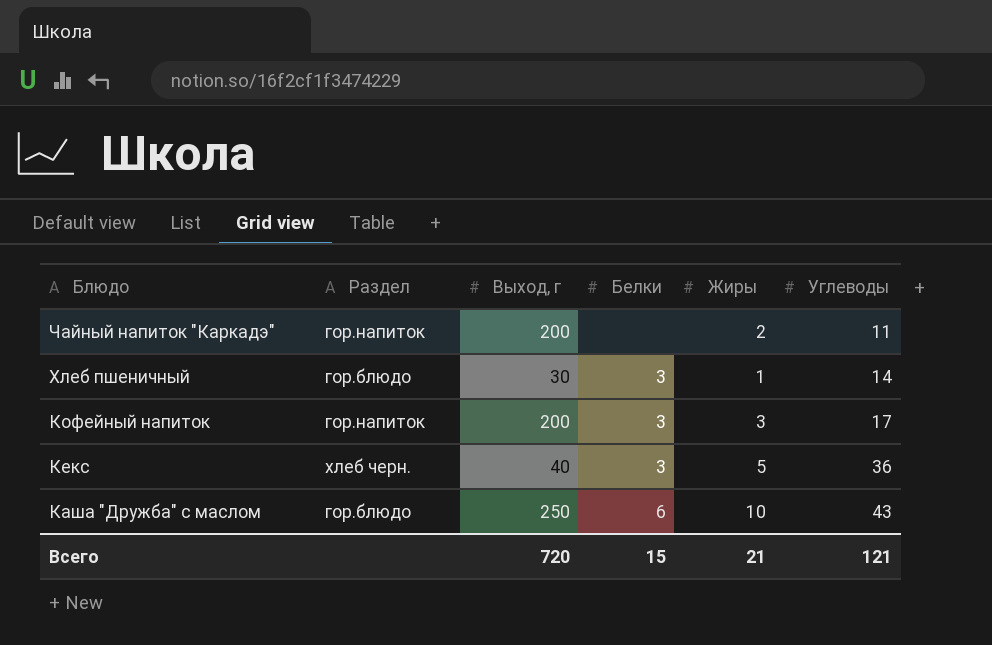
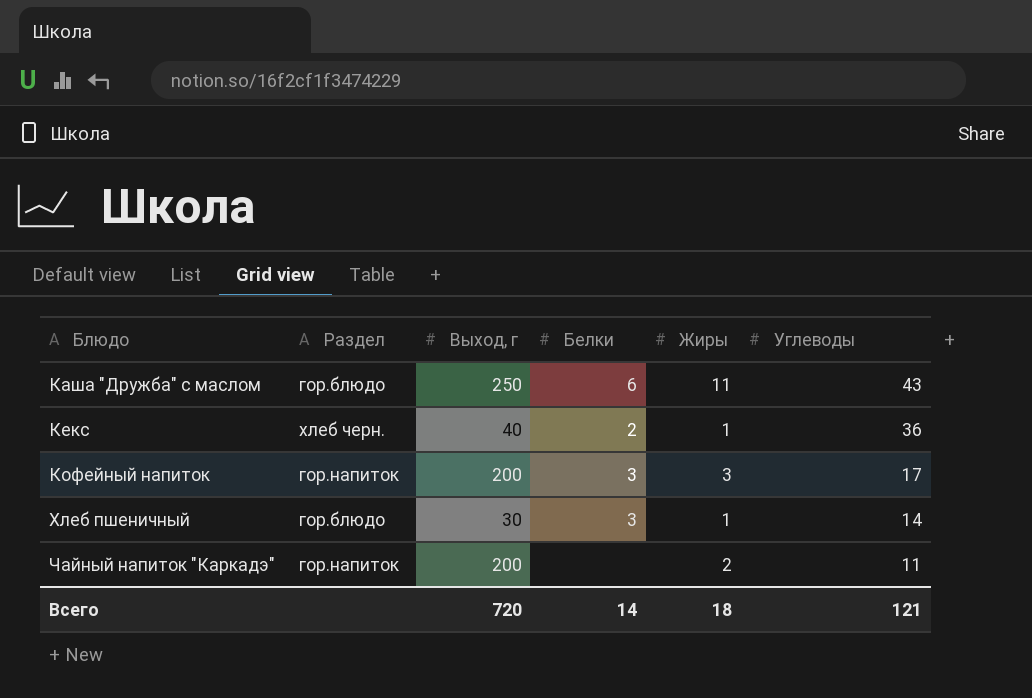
row order: Блюдо descending -> Блюдо ascending
Каша "Дружба" с маслом | Жиры: 10 -> 11
Кекс | Белки: 3 -> 2
Кекс | Жиры: 5 -> 1
Всего | Белки: 15 -> 14
Всего | Жиры: 21 -> 18

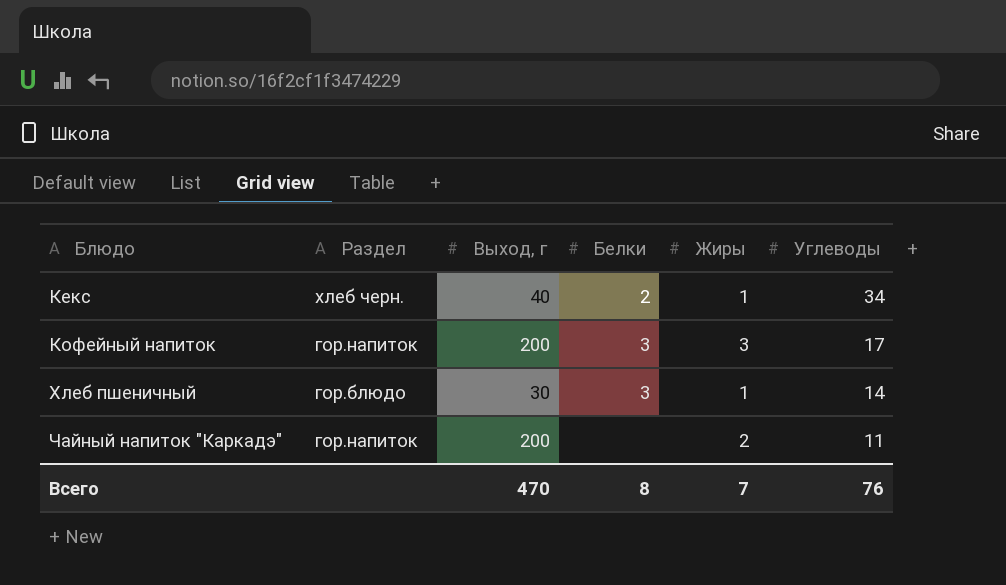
row Каша "Дружба" с маслом: гор.блюдо | 250 | 6 | 11 | 43 -> none
Кекс | Углеводы: 36 -> 34
Всего | Выход, г: 720 -> 470
Всего | Белки: 14 -> 8
Всего | Жиры: 18 -> 7
Всего | Углеводы: 121 -> 76

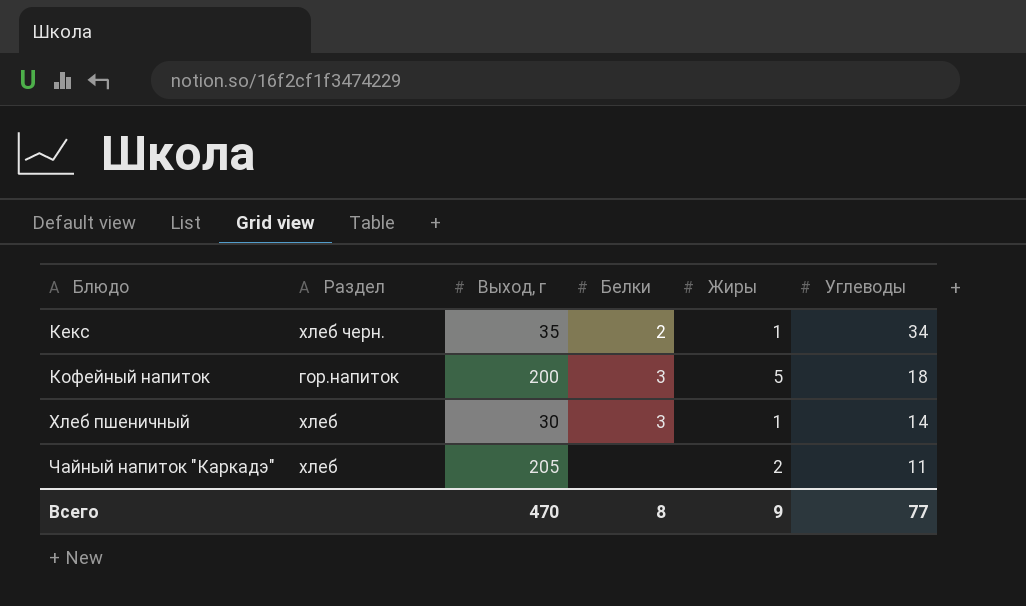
Кекс | Выход, г: 40 -> 35
Кофейный напиток | Жиры: 3 -> 5
Кофейный напиток | Углеводы: 17 -> 18
Хлеб пшеничный | Раздел: гор.блюдо -> хлеб
Чайный напиток "Каркадэ" | Раздел: гор.напиток -> хлеб
Чайный напиток "Каркадэ" | Выход, г: 200 -> 205
Всего | Жиры: 7 -> 9
Всего | Углеводы: 76 -> 77

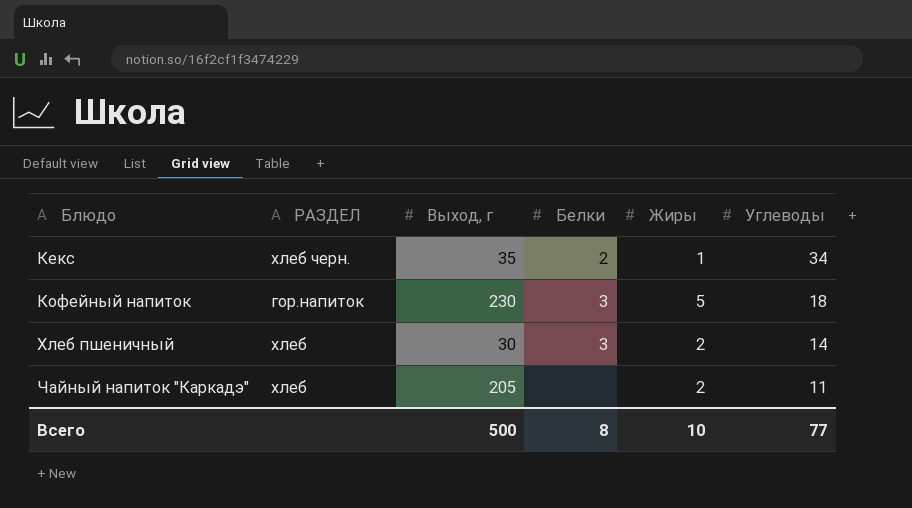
column name: Раздел -> РАЗДЕЛ
Кофейный напиток | Выход, г: 200 -> 230
Хлеб пшеничный | Жиры: 1 -> 2
Всего | Выход, г: 470 -> 500
Всего | Жиры: 9 -> 10

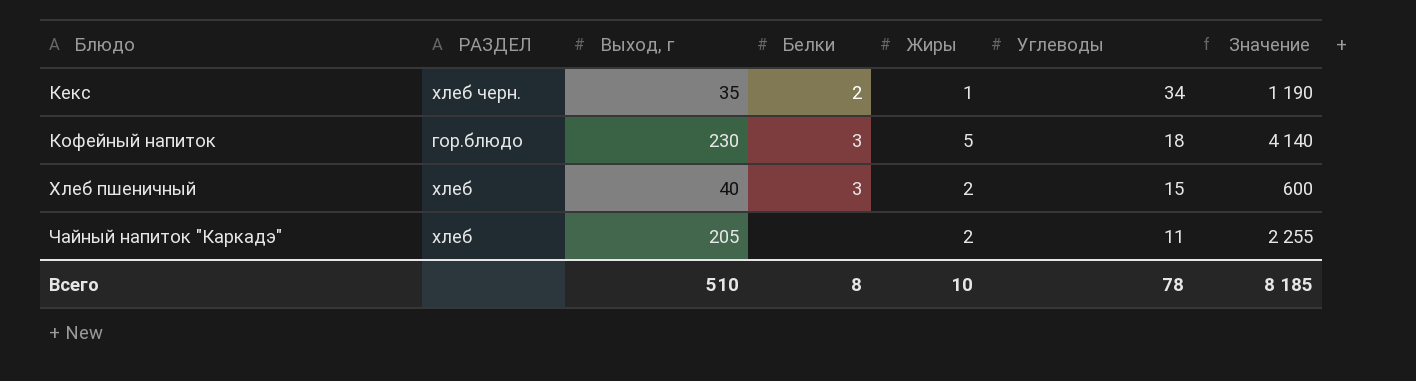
column Значение | formula: none -> [Выход, г] * [Углеводы]
Кофейный напиток | РАЗДЕЛ: гор.напиток -> гор.блюдо
Хлеб пшеничный | Выход, г: 30 -> 40
Хлеб пшеничный | Углеводы: 14 -> 15
Всего | Выход, г: 500 -> 510
Всего | Углеводы: 77 -> 78

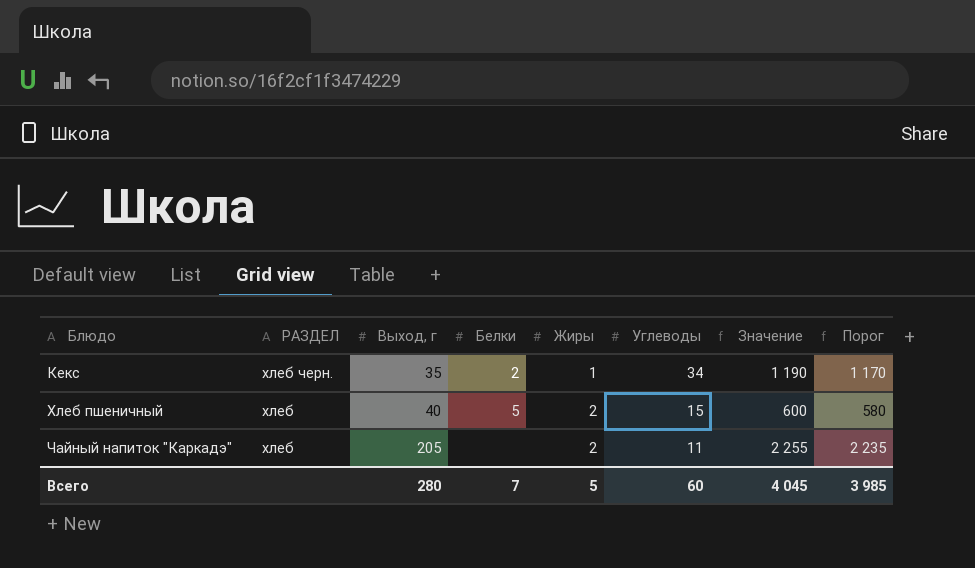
column Порог | formula: none -> [Значение] - 20
row Кофейный напиток: гор.блюдо | 230 | 3 | 5 | 18 | 4 140 -> none
Хлеб пшеничный | Белки: 3 -> 5
Всего | Выход, г: 510 -> 280
Всего | Белки: 8 -> 7
Всего | Жиры: 10 -> 5
Всего | Углеводы: 78 -> 60
Всего | Значение: 8 185 -> 4 045

